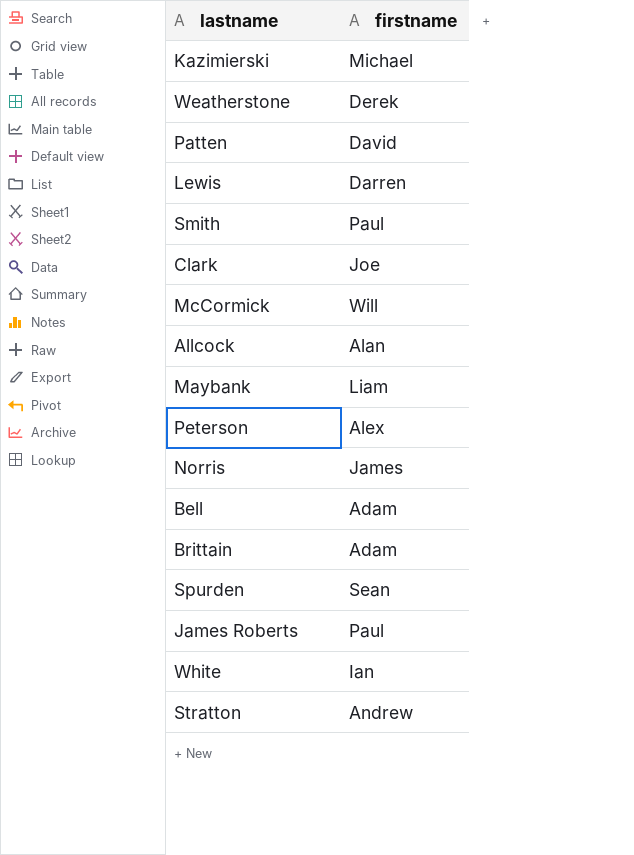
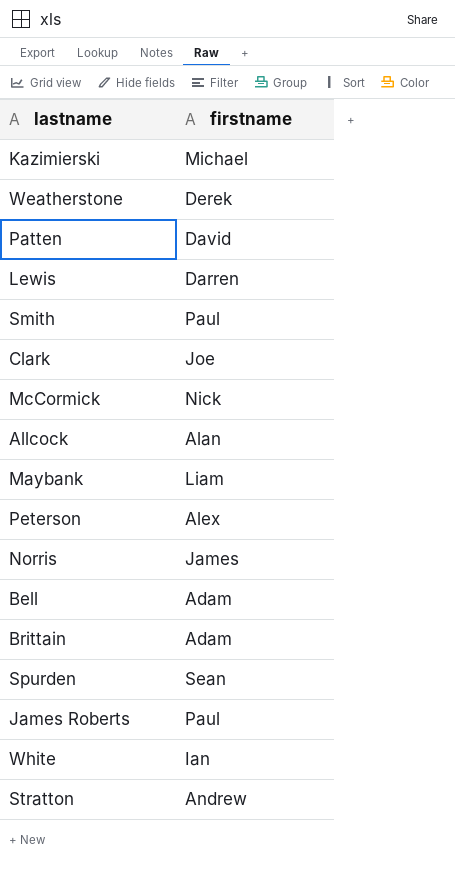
McCormick | firstname: Will -> Nick

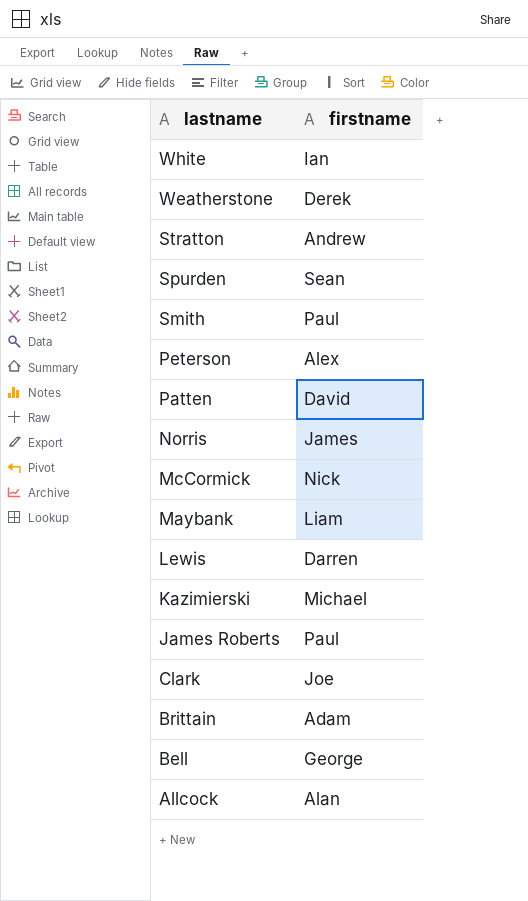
row order: none -> lastname descending
Bell | firstname: Adam -> George

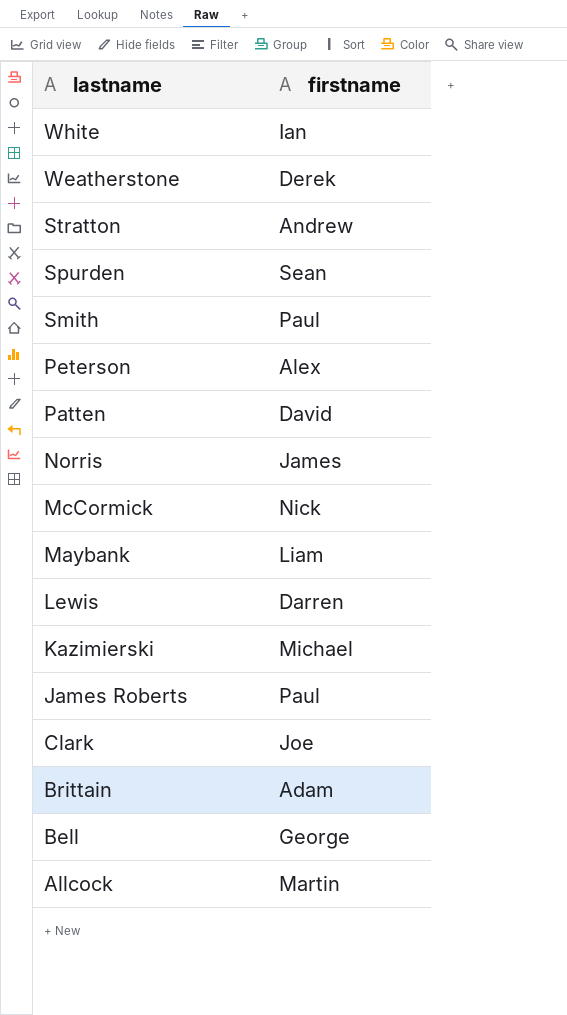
Allcock | firstname: Alan -> Martin

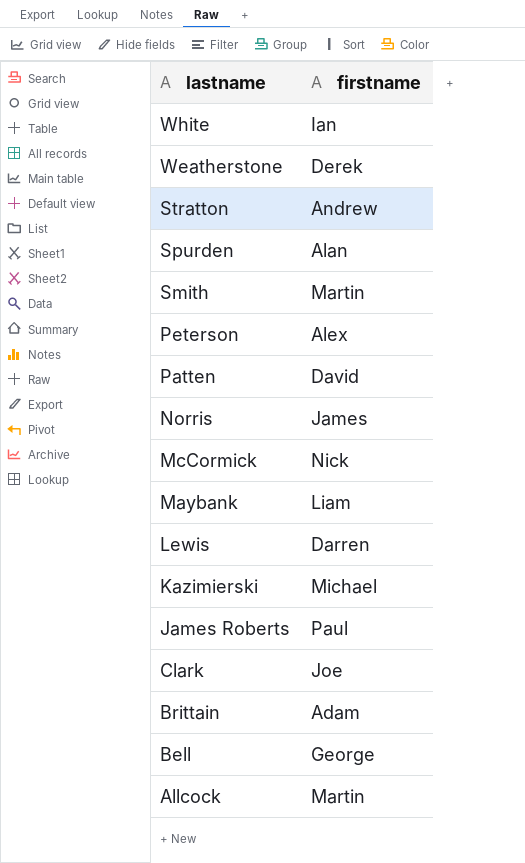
Spurden | firstname: Sean -> Alan
Smith | firstname: Paul -> Martin

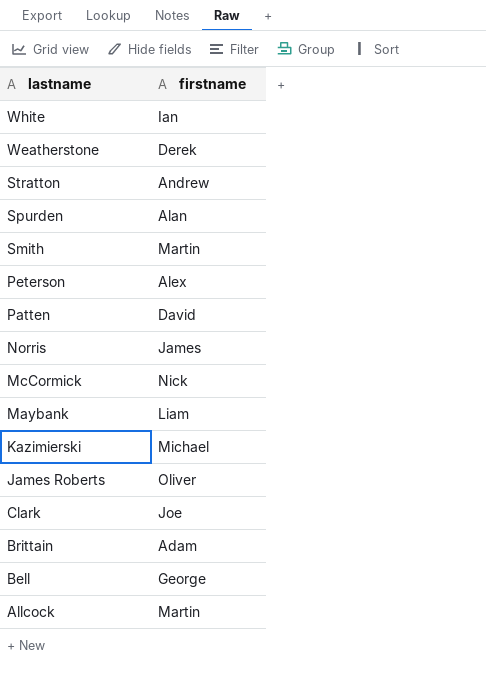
row Lewis: Darren -> none
James Roberts | firstname: Paul -> Oliver

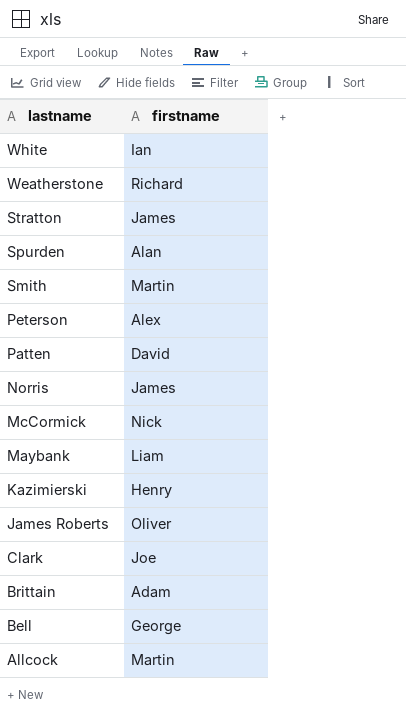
Weatherstone | firstname: Derek -> Richard
Stratton | firstname: Andrew -> James
Kazimierski | firstname: Michael -> Henry

